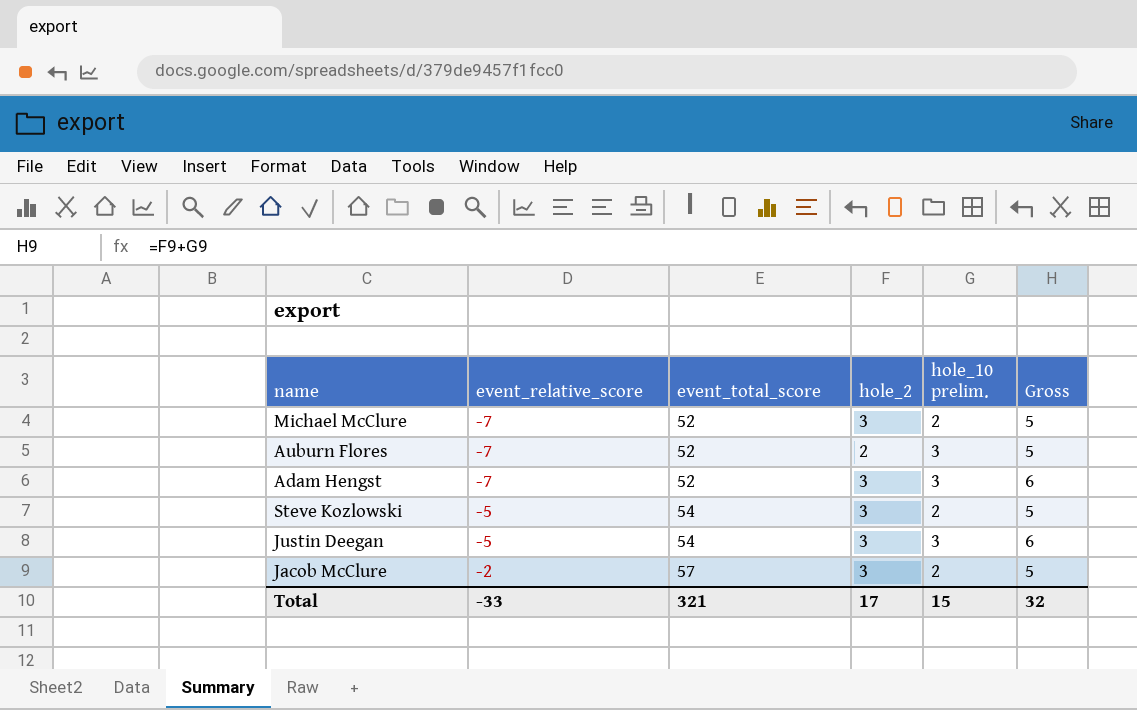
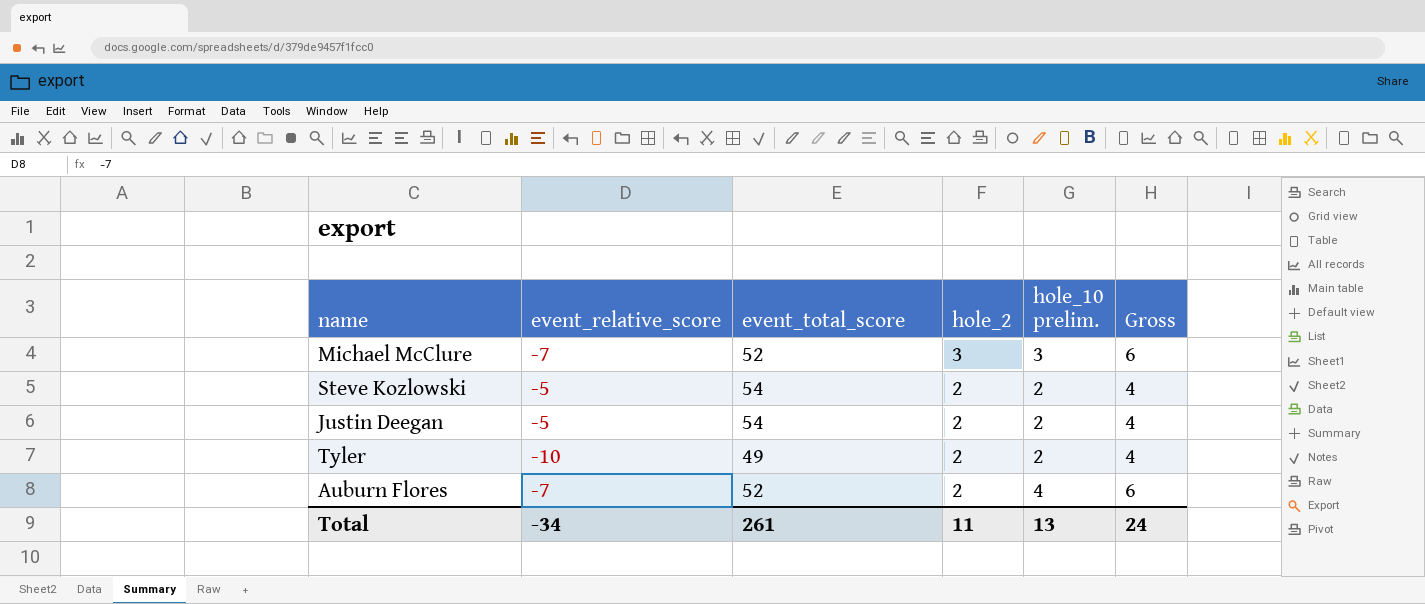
row order: event_relative_score ascending -> hole_2 descending
row Adam Hengst: -7 | 52 | 3 | 3 | 6 -> none
row Jacob McClure: -2 | 57 | 3 | 2 | 5 -> none
Michael McClure | hole_10 prelim.: 2 -> 3
Michael McClure | Gross: 5 -> 6
Steve Kozlowski | hole_2: 3 -> 2
Steve Kozlowski | Gross: 5 -> 4
Justin Deegan | hole_2: 3 -> 2
Justin Deegan | hole_10 prelim.: 3 -> 2
Justin Deegan | Gross: 6 -> 4
row Tyler: none -> -10 | 49 | 2 | 2 | 4
Auburn Flores | hole_10 prelim.: 3 -> 4
Auburn Flores | Gross: 5 -> 6
Total | event_relative_score: -33 -> -34
Total | event_total_score: 321 -> 261
Total | hole_2: 17 -> 11
Total | hole_10 prelim.: 15 -> 13
Total | Gross: 32 -> 24

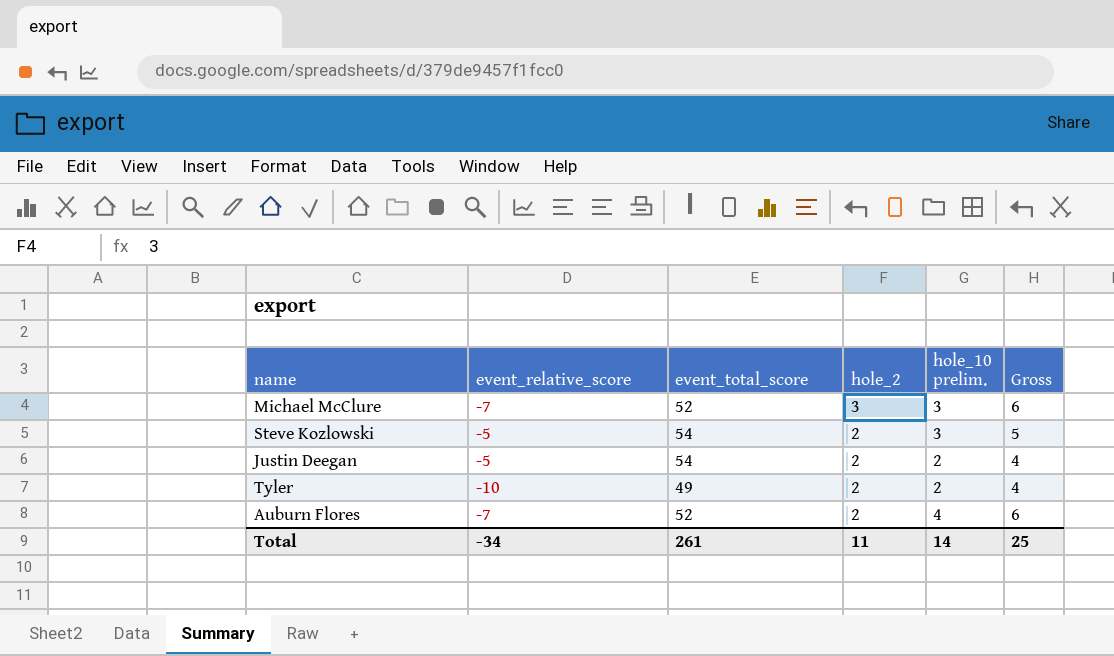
Steve Kozlowski | hole_10 prelim.: 2 -> 3
Steve Kozlowski | Gross: 4 -> 5
Total | hole_10 prelim.: 13 -> 14
Total | Gross: 24 -> 25

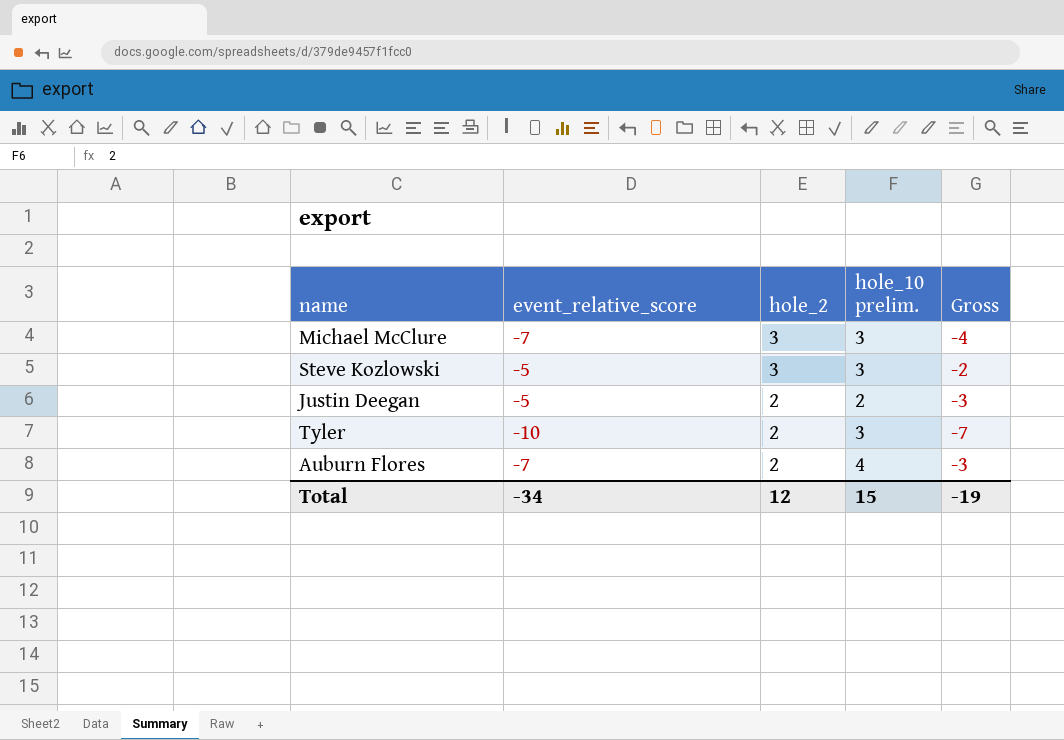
column event_total_score | position: 3 -> none
column Gross | formula: [hole_2] + [hole_10 prelim.] -> [event_relative_score] + [hole_10 prelim.]
Steve Kozlowski | hole_2: 2 -> 3
Tyler | hole_10 prelim.: 2 -> 3
Total | hole_2: 11 -> 12
Total | hole_10 prelim.: 14 -> 15
Total | Gross: 25 -> -19

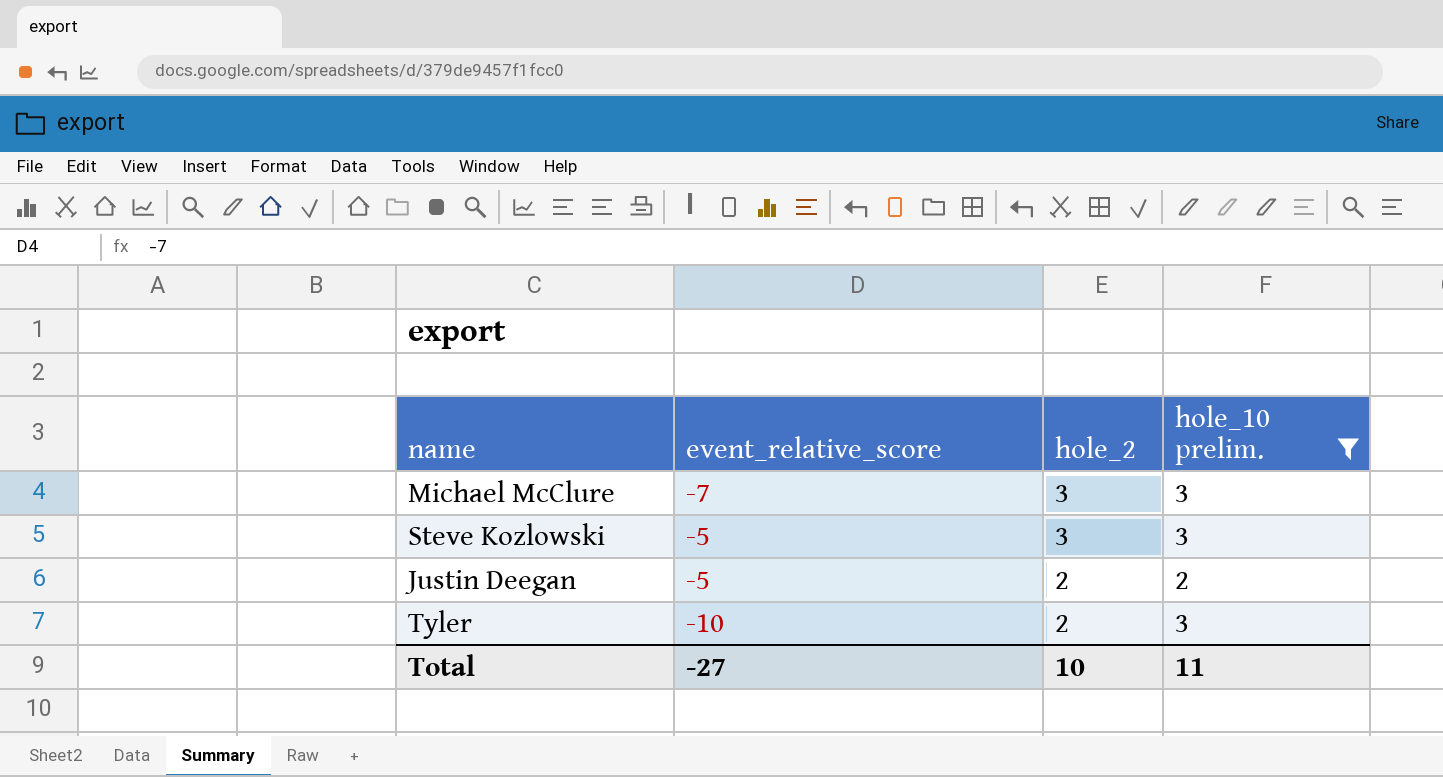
filter: none -> hole_10 prelim. != 4
column Gross | formula: [event_relative_score] + [hole_10 prelim.] -> none
Total | event_relative_score: -34 -> -27
Total | hole_2: 12 -> 10
Total | hole_10 prelim.: 15 -> 11

